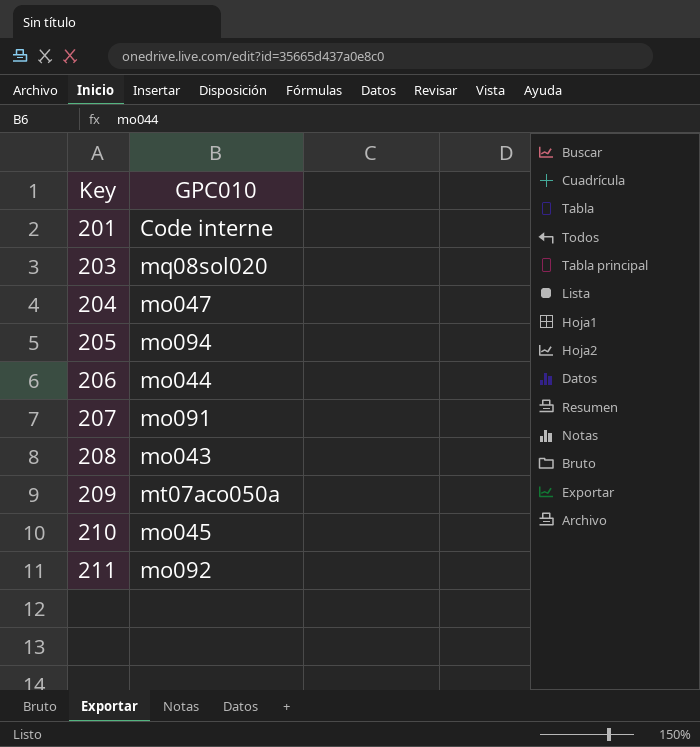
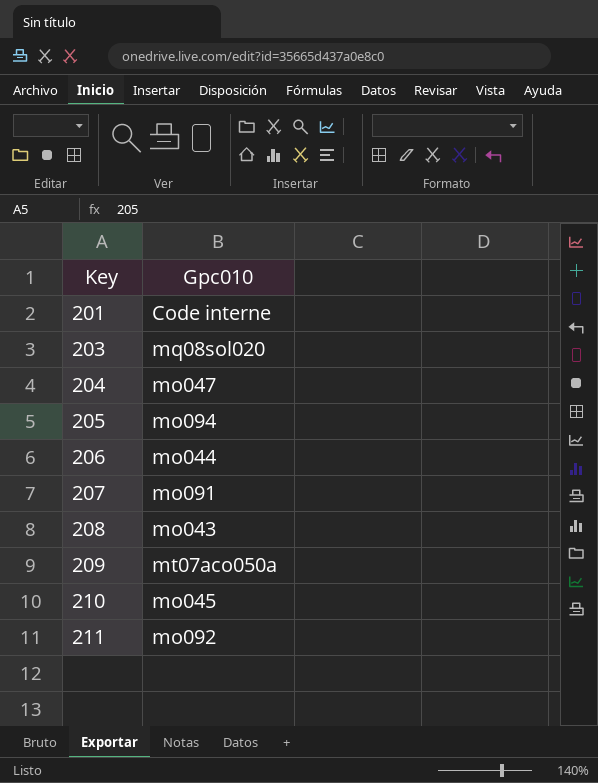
column name: GPC010 -> Gpc010

